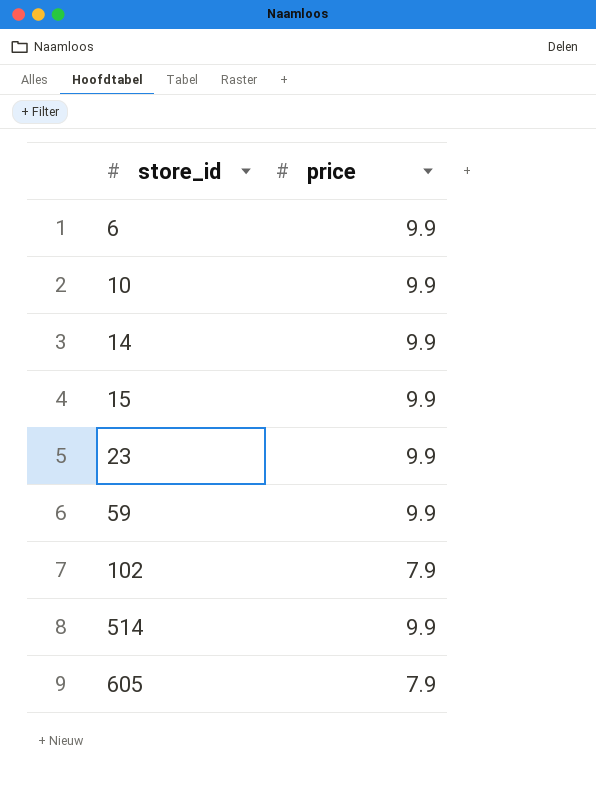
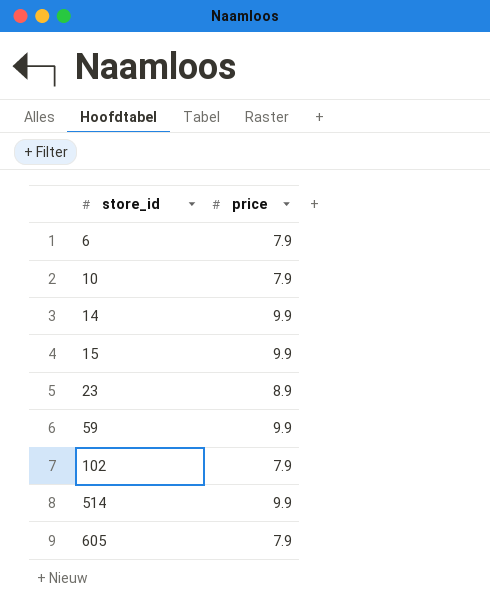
6 | price: 9.9 -> 7.9
10 | price: 9.9 -> 7.9
23 | price: 9.9 -> 8.9

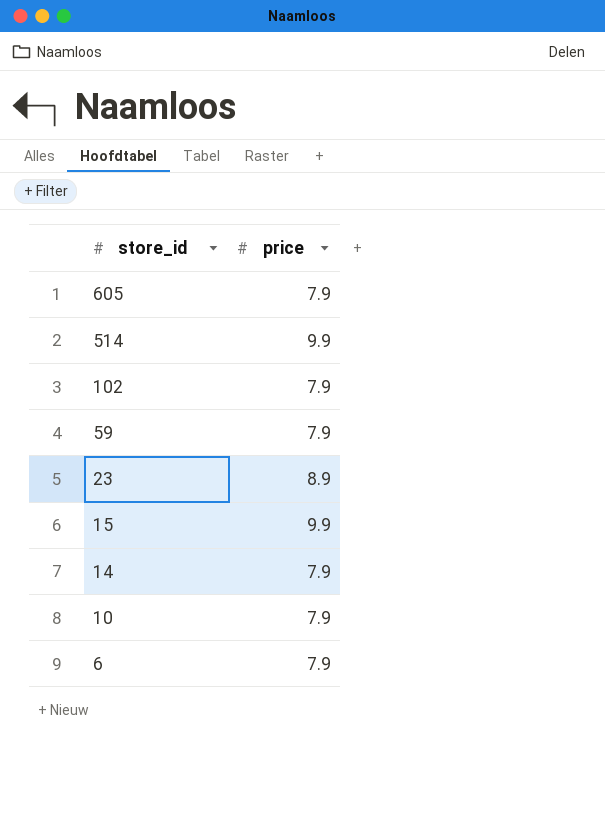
row order: store_id ascending -> store_id descending
59 | price: 9.9 -> 7.9
14 | price: 9.9 -> 7.9

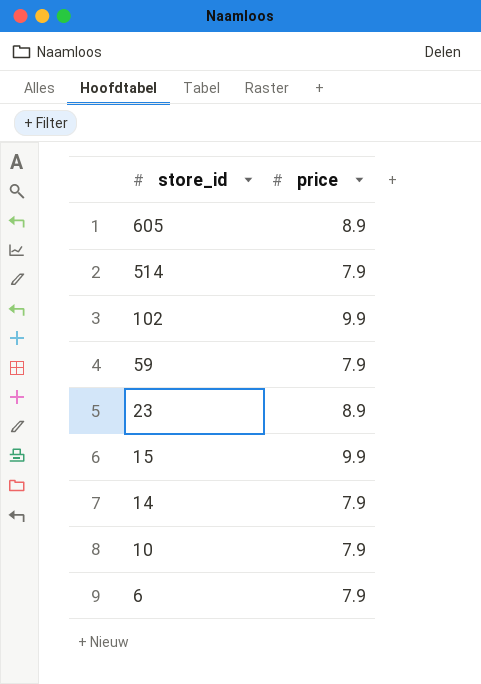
605 | price: 7.9 -> 8.9
514 | price: 9.9 -> 7.9
102 | price: 7.9 -> 9.9

